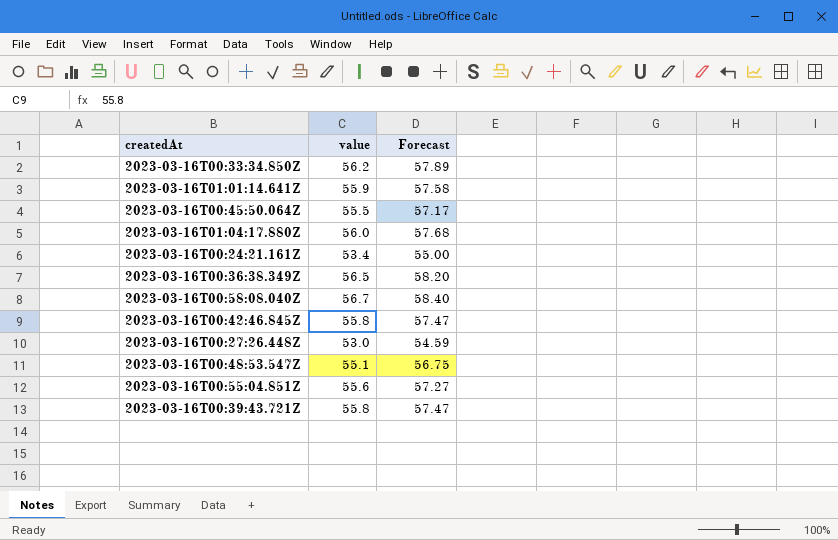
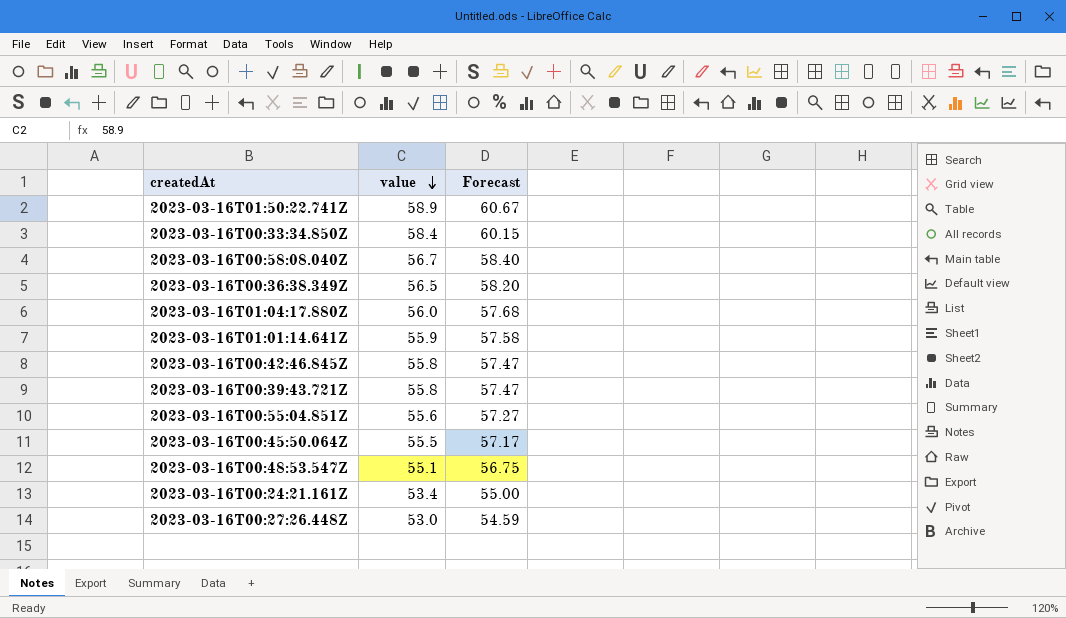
row order: none -> value descending
row 2023-03-16T01:50:22.741Z: none -> 58.9 | 60.67
2023-03-16T00:33:34.850Z | value: 56.2 -> 58.4
2023-03-16T00:33:34.850Z | Forecast: 57.89 -> 60.15

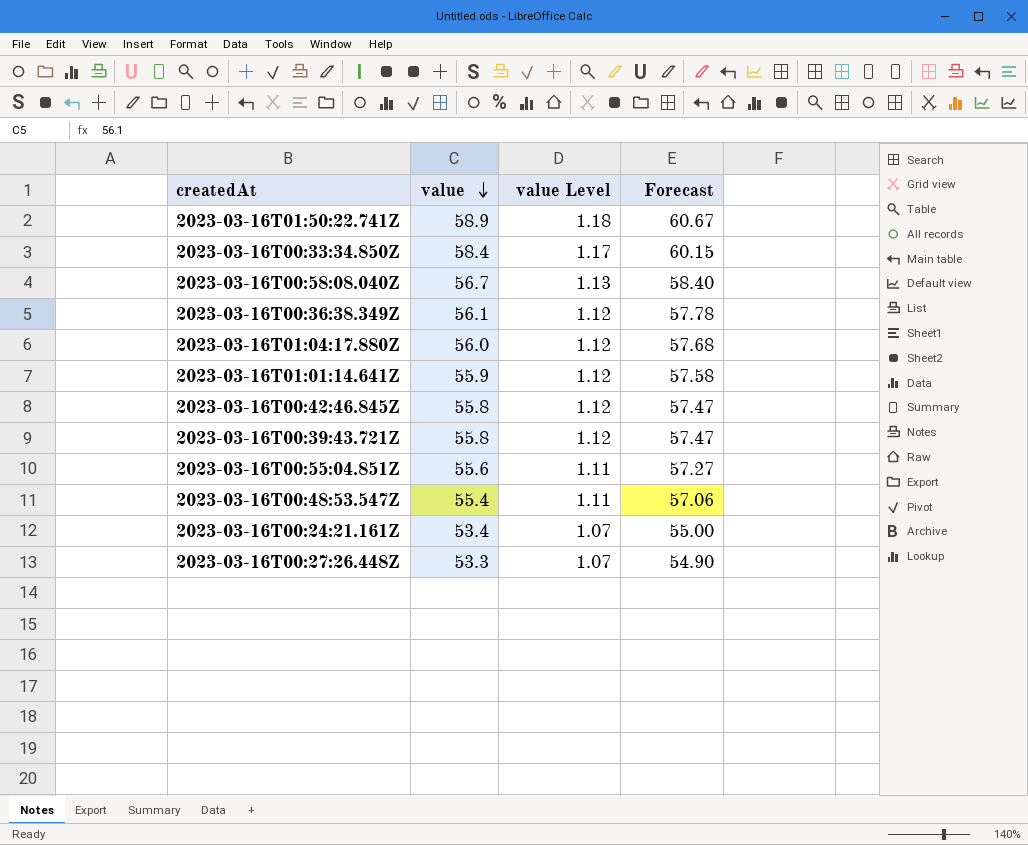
column value Level | formula: none -> [value] * 0.02
row 2023-03-16T00:45:50.064Z: 55.5 | 57.17 -> none
2023-03-16T00:36:38.349Z | value: 56.5 -> 56.1
2023-03-16T00:36:38.349Z | Forecast: 58.20 -> 57.78
2023-03-16T00:48:53.547Z | value: 55.1 -> 55.4
2023-03-16T00:48:53.547Z | Forecast: 56.75 -> 57.06
2023-03-16T00:27:26.448Z | value: 53.0 -> 53.3
2023-03-16T00:27:26.448Z | Forecast: 54.59 -> 54.90

